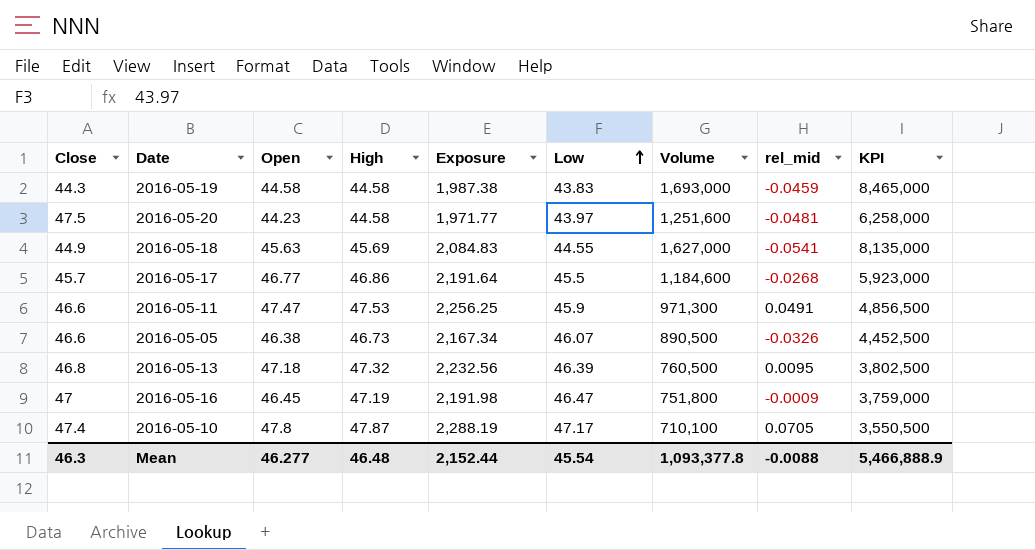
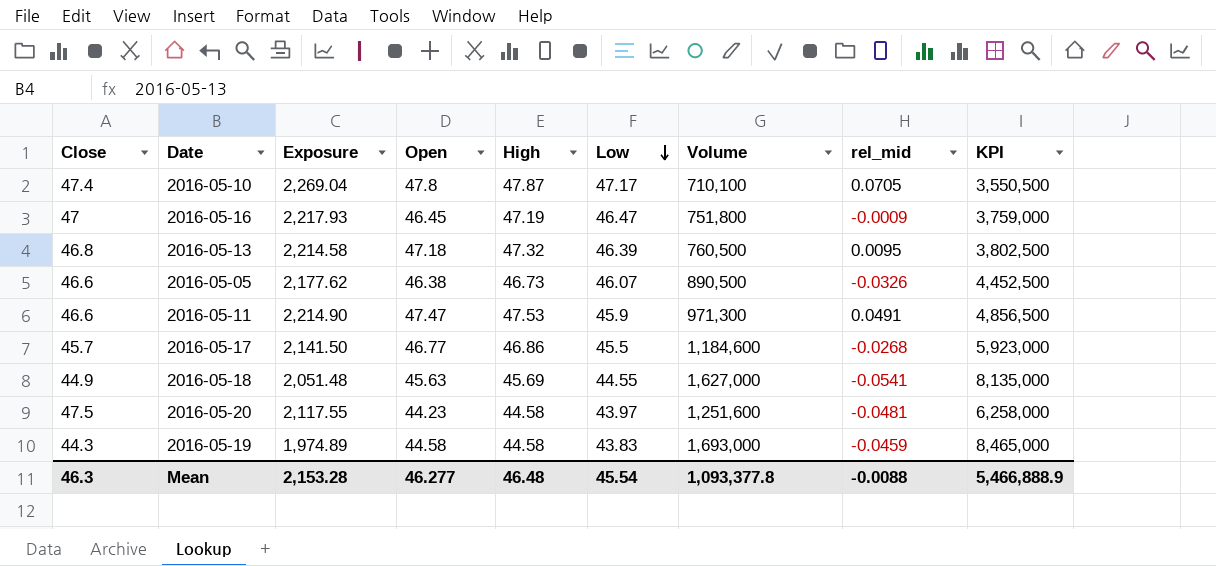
row order: Low ascending -> Low descending
column Exposure | formula: [Open] * [High] -> [Close] * [High]
column Exposure | position: 5 -> 3
Mean | Exposure: 2,152.44 -> 2,153.28

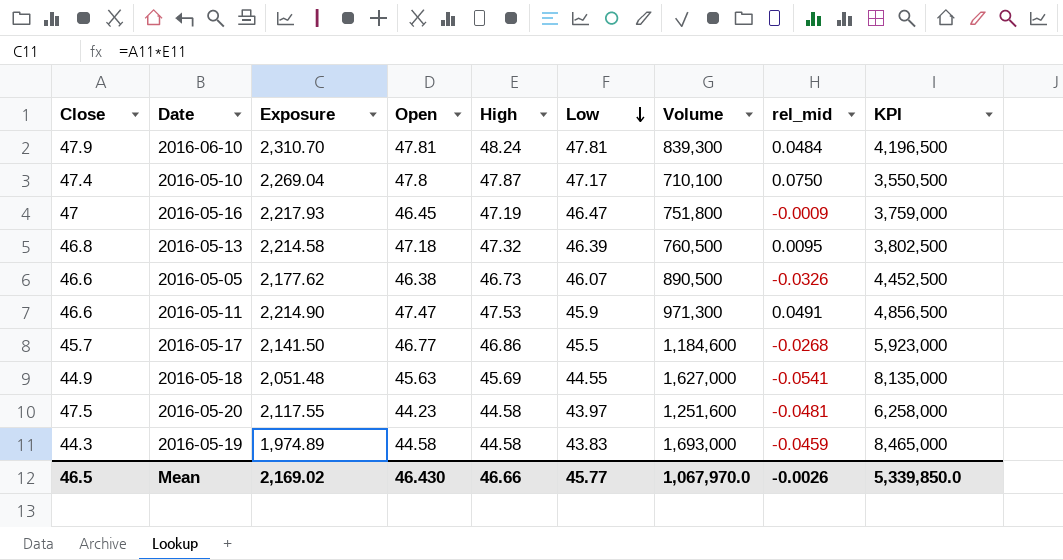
row 2016-06-10: none -> 47.9 | 2,310.70 | 47.81 | 48.24 | 47.81 | 839,300 | 0.0484 | 4,196,500
2016-05-10 | rel_mid: 0.0705 -> 0.0750
Mean | Close: 46.3 -> 46.5
Mean | Exposure: 2,153.28 -> 2,169.02
Mean | Open: 46.277 -> 46.430
Mean | High: 46.48 -> 46.66
Mean | Low: 45.54 -> 45.77
Mean | Volume: 1,093,377.8 -> 1,067,970.0
Mean | rel_mid: -0.0088 -> -0.0026
Mean | KPI: 5,466,888.9 -> 5,339,850.0

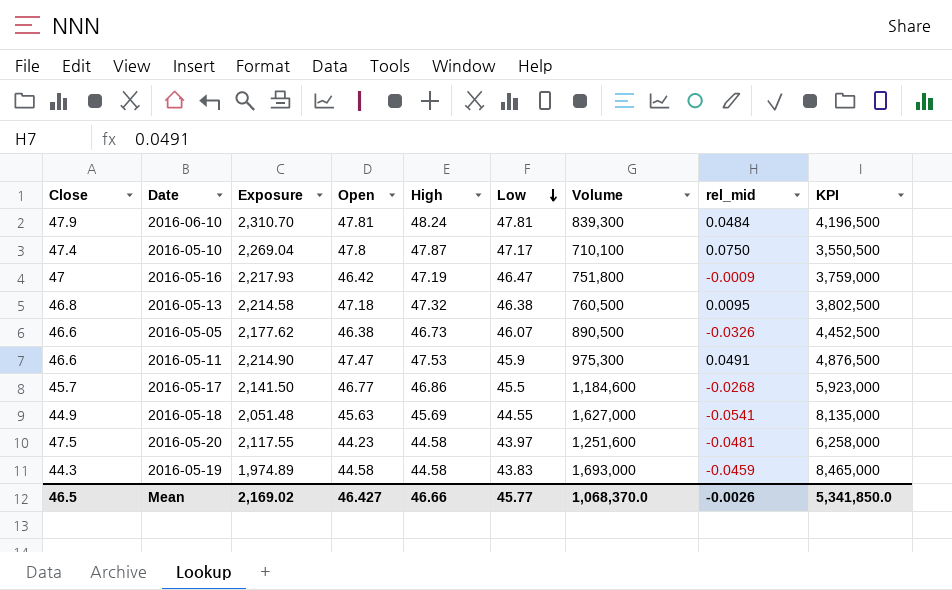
2016-05-16 | Open: 46.45 -> 46.42
2016-05-13 | Low: 46.39 -> 46.38
2016-05-11 | Volume: 971,300 -> 975,300
2016-05-11 | KPI: 4,856,500 -> 4,876,500
Mean | Open: 46.430 -> 46.427
Mean | Volume: 1,067,970.0 -> 1,068,370.0
Mean | KPI: 5,339,850.0 -> 5,341,850.0

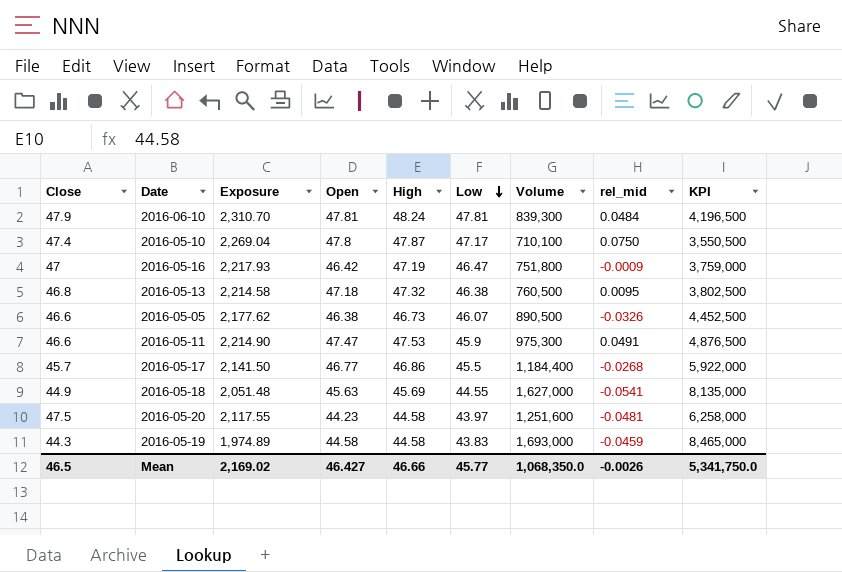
2016-05-17 | Volume: 1,184,600 -> 1,184,400
2016-05-17 | KPI: 5,923,000 -> 5,922,000
Mean | Volume: 1,068,370.0 -> 1,068,350.0
Mean | KPI: 5,341,850.0 -> 5,341,750.0

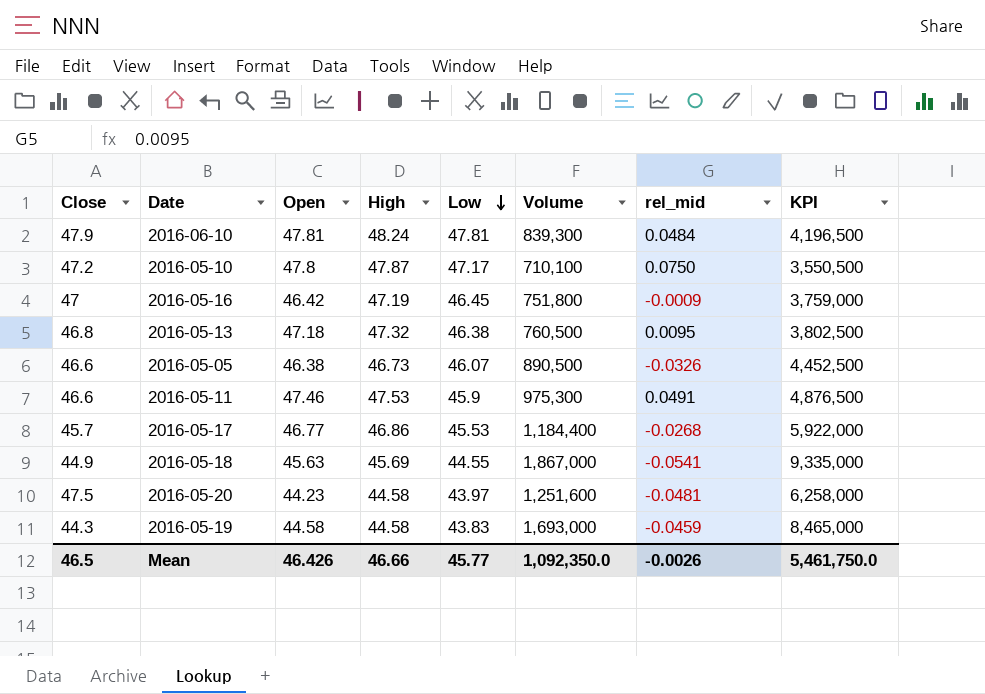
column Exposure | formula: [Close] * [High] -> none
2016-05-10 | Close: 47.4 -> 47.2
2016-05-16 | Low: 46.47 -> 46.45
2016-05-11 | Open: 47.47 -> 47.46
2016-05-17 | Low: 45.5 -> 45.53
2016-05-18 | Volume: 1,627,000 -> 1,867,000
2016-05-18 | KPI: 8,135,000 -> 9,335,000
Mean | Open: 46.427 -> 46.426
Mean | Volume: 1,068,350.0 -> 1,092,350.0
Mean | KPI: 5,341,750.0 -> 5,461,750.0

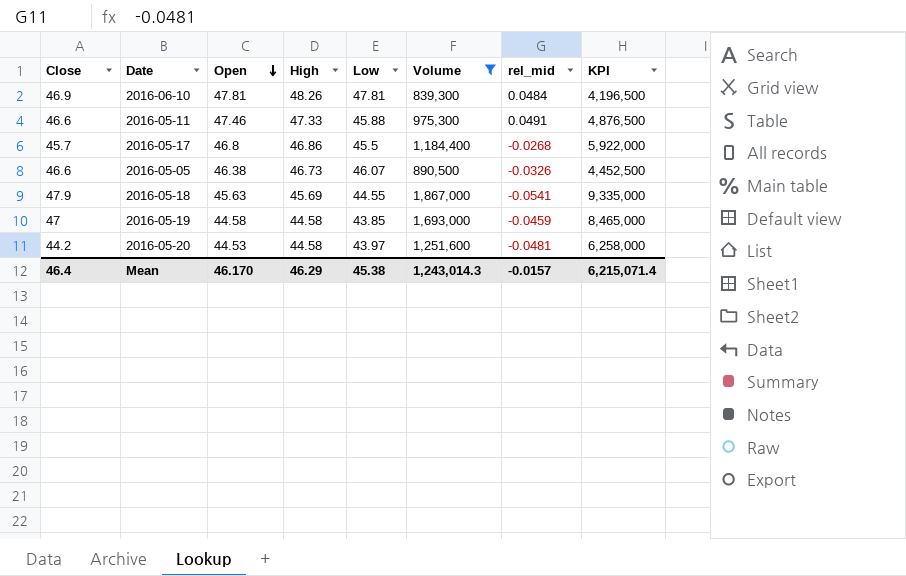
filter: none -> Volume >= 839,300
row order: Low descending -> Open descending
2016-06-10 | Close: 47.9 -> 46.9
2016-06-10 | High: 48.24 -> 48.26
2016-05-11 | High: 47.53 -> 47.33
2016-05-11 | Low: 45.9 -> 45.88
2016-05-17 | Open: 46.77 -> 46.8
2016-05-17 | Low: 45.53 -> 45.5
2016-05-18 | Close: 44.9 -> 47.9
2016-05-19 | Close: 44.3 -> 47
2016-05-19 | Low: 43.83 -> 43.85
2016-05-20 | Close: 47.5 -> 44.2
2016-05-20 | Open: 44.23 -> 44.53
Mean | Close: 46.5 -> 46.4
Mean | Open: 46.426 -> 46.170
Mean | High: 46.66 -> 46.29
Mean | Low: 45.77 -> 45.38
Mean | Volume: 1,092,350.0 -> 1,243,014.3
Mean | rel_mid: -0.0026 -> -0.0157
Mean | KPI: 5,461,750.0 -> 6,215,071.4

